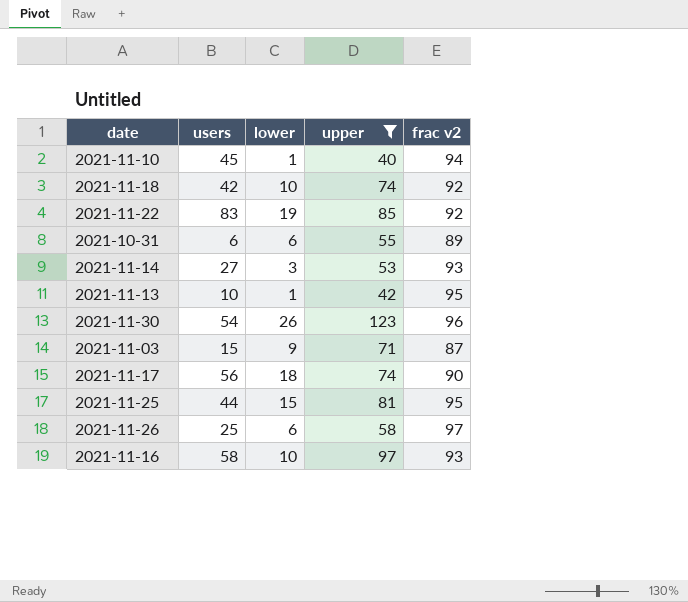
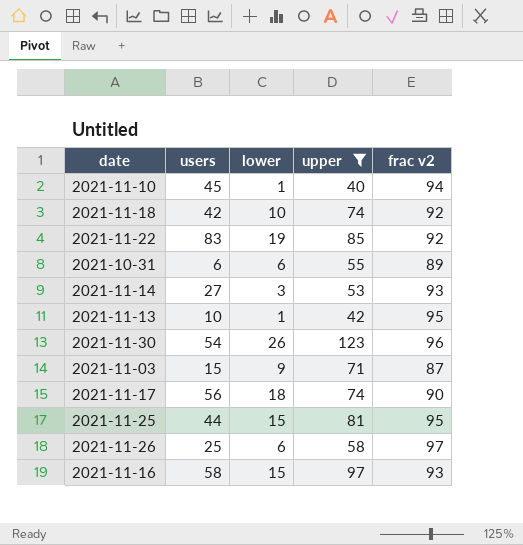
2021-11-16 | lower: 10 -> 15

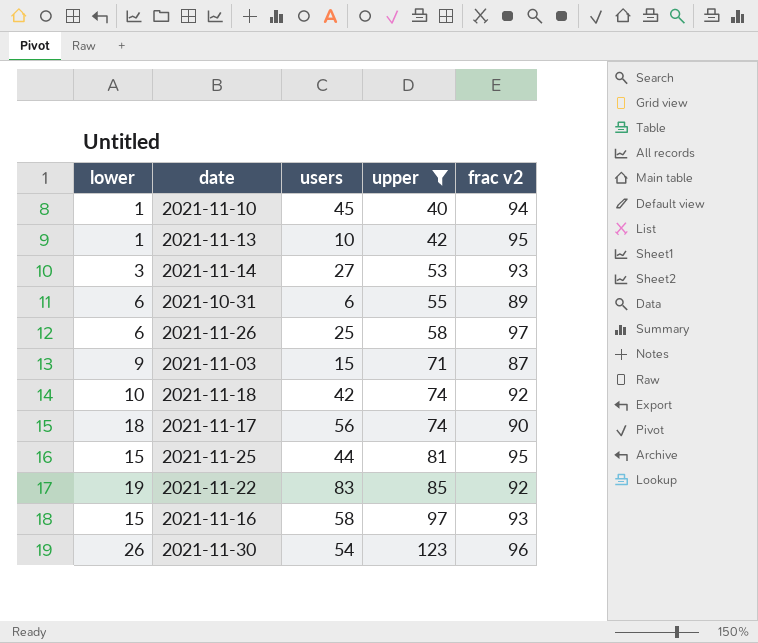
row order: none -> upper ascending
column lower | position: 3 -> 1

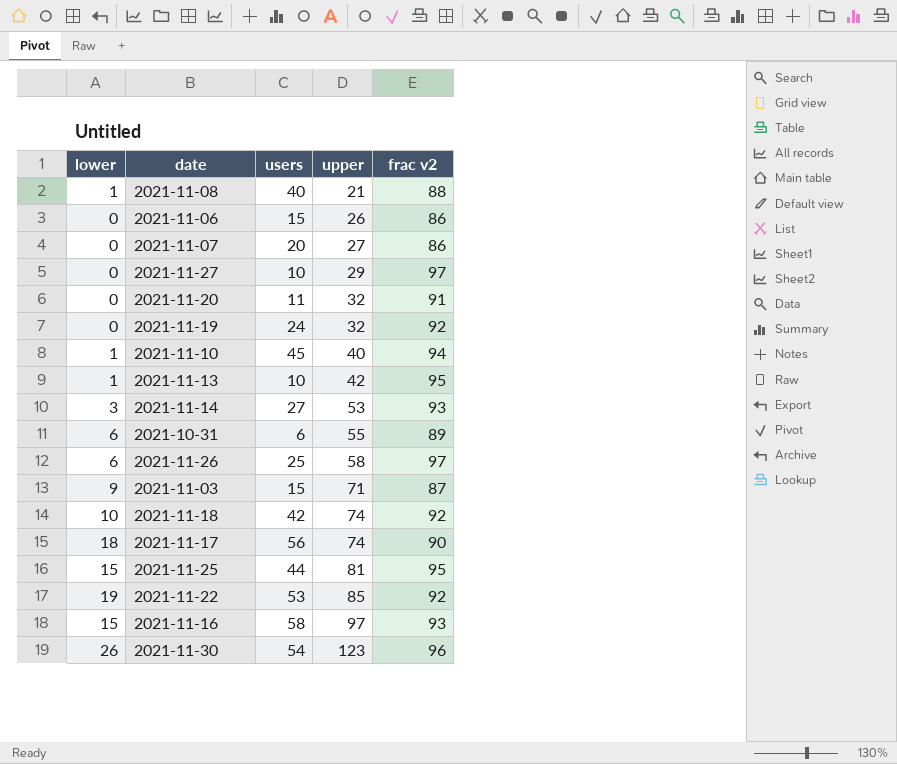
filter: upper >= 40 -> none
2021-11-22 | users: 83 -> 53

